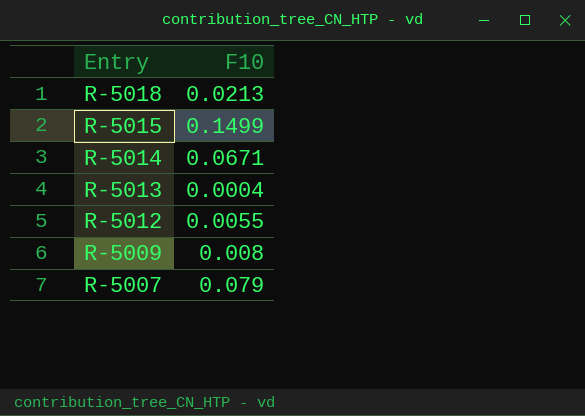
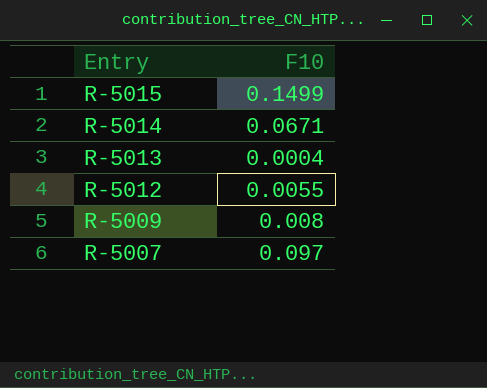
row R-5018: 0.0213 -> none
R-5007 | F10: 0.079 -> 0.097

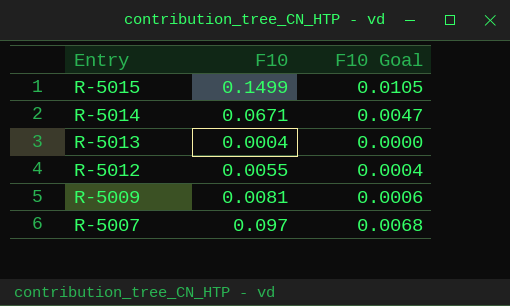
column F10 Goal | formula: none -> [F10] * 0.07
R-5009 | F10: 0.008 -> 0.0081

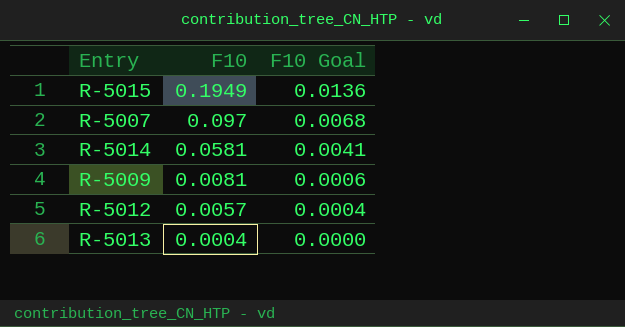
row order: Entry descending -> F10 descending
R-5015 | F10: 0.1499 -> 0.1949
R-5015 | F10 Goal: 0.0105 -> 0.0136
R-5014 | F10: 0.0671 -> 0.0581
R-5014 | F10 Goal: 0.0047 -> 0.0041
R-5012 | F10: 0.0055 -> 0.0057

